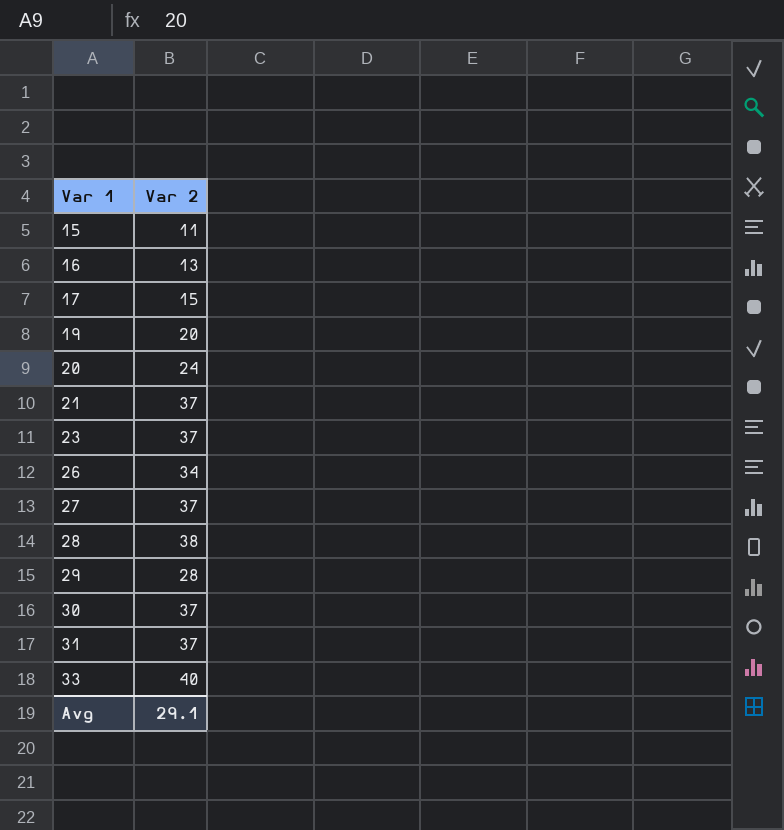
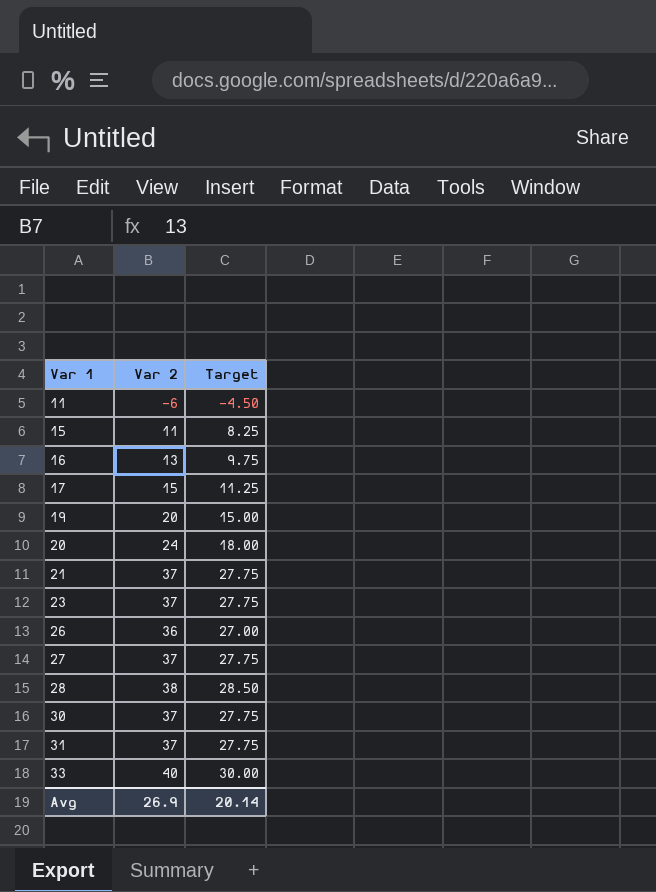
column Target | formula: none -> [Var 2] * 0.75
row 29: 28 -> none
row 11: none -> -6 | -4.50
26 | Var 2: 34 -> 36
Avg | Var 2: 29.1 -> 26.9

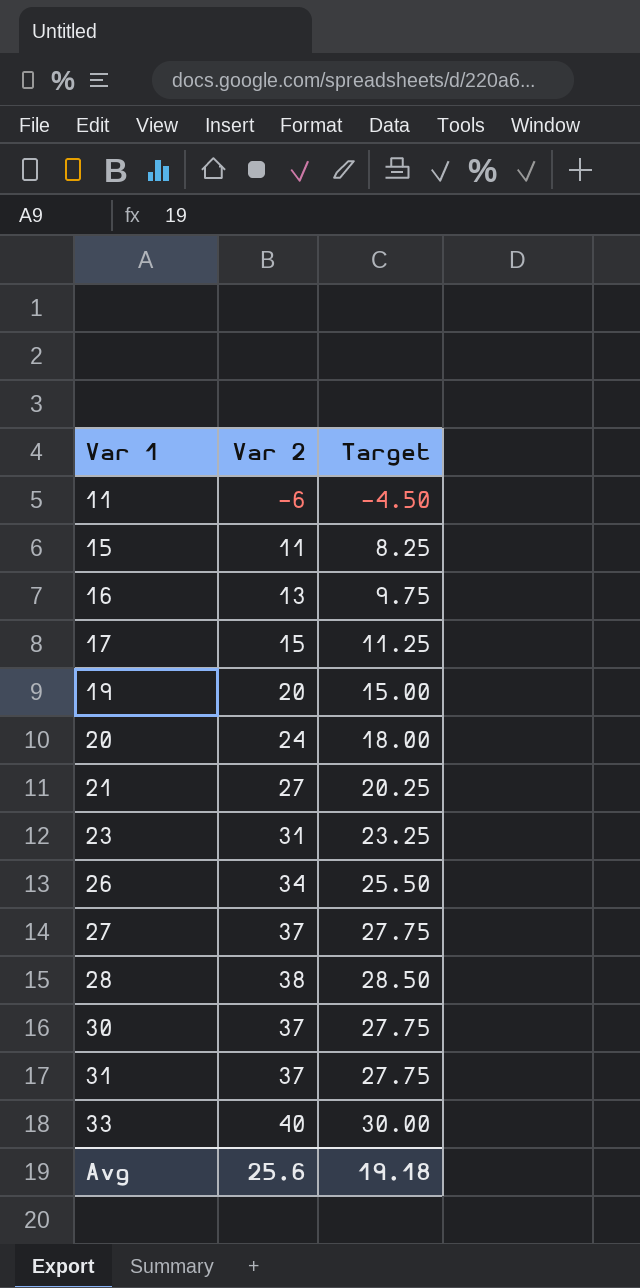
21 | Var 2: 37 -> 27
21 | Target: 27.75 -> 20.25
23 | Var 2: 37 -> 31
23 | Target: 27.75 -> 23.25
26 | Var 2: 36 -> 34
26 | Target: 27.00 -> 25.50
Avg | Var 2: 26.9 -> 25.6
Avg | Target: 20.14 -> 19.18

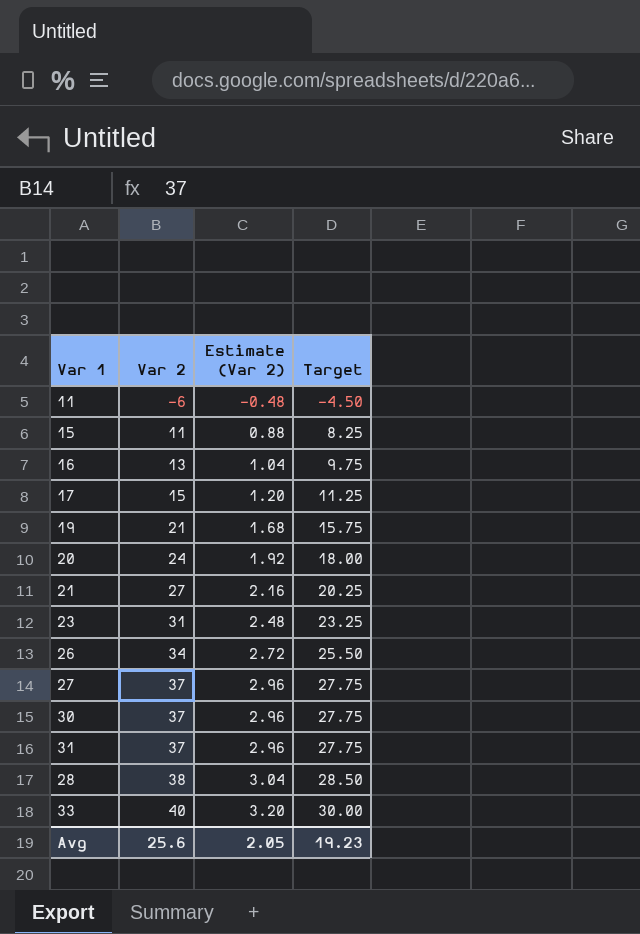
row order: Var 1 ascending -> Var 2 ascending
column Estimate (Var 2) | formula: none -> [Var 2] * 0.08
19 | Var 2: 20 -> 21
19 | Target: 15.00 -> 15.75
Avg | Target: 19.18 -> 19.23

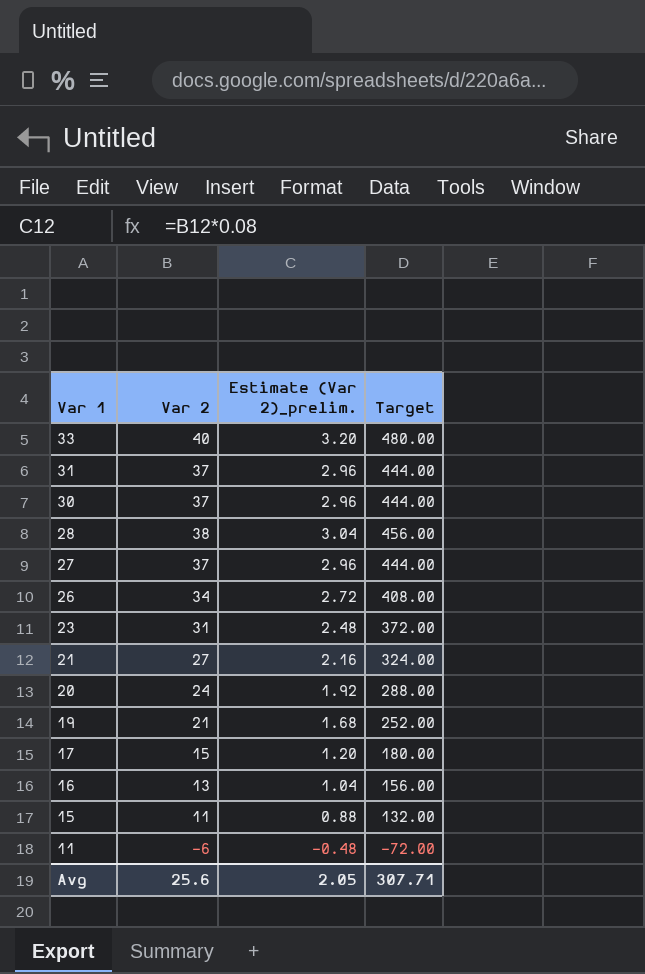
row order: Var 2 ascending -> Var 1 descending
column name: Estimate (Var 2) -> Estimate (Var 2)_prelim.
column Target | formula: [Var 2] * 0.75 -> [Var 2] * 12
Avg | Target: 19.23 -> 307.71

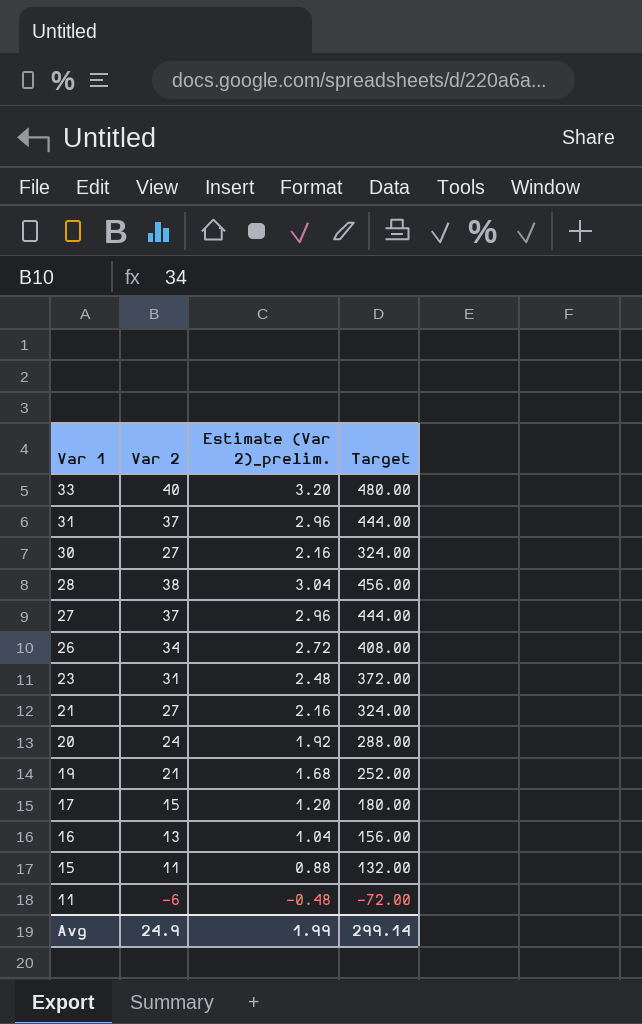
30 | Var 2: 37 -> 27
30 | Estimate (Var 2)_prelim.: 2.96 -> 2.16
30 | Target: 444.00 -> 324.00
Avg | Var 2: 25.6 -> 24.9
Avg | Estimate (Var 2)_prelim.: 2.05 -> 1.99
Avg | Target: 307.71 -> 299.14

